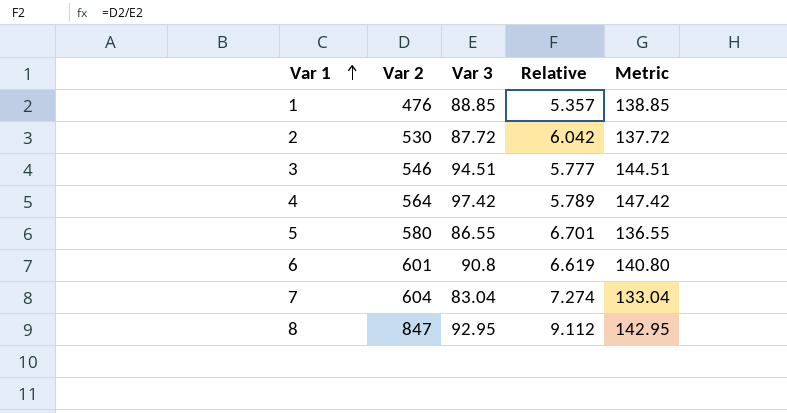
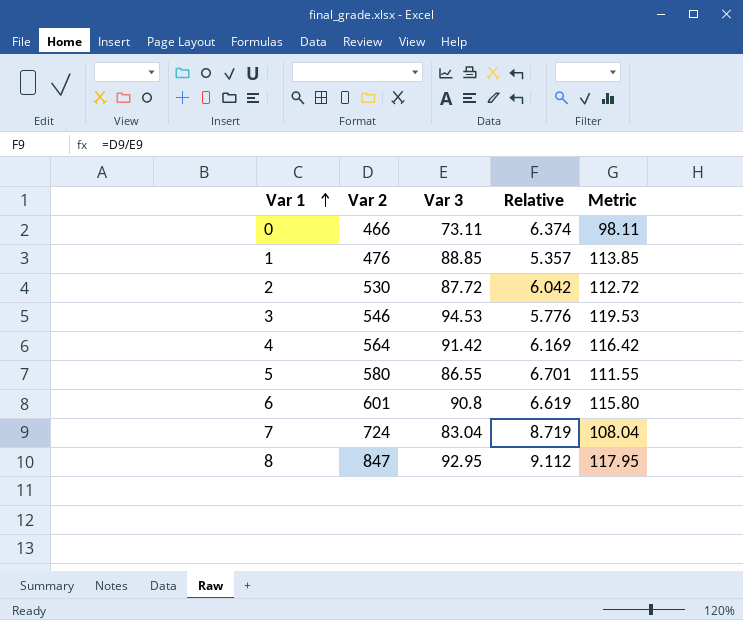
column Metric | formula: [Var 3] + 50 -> [Var 3] + 25
row 0: none -> 466 | 73.11 | 6.374 | 98.11
3 | Var 3: 94.51 -> 94.53
3 | Relative: 5.777 -> 5.776
4 | Var 3: 97.42 -> 91.42
4 | Relative: 5.789 -> 6.169
7 | Var 2: 604 -> 724
7 | Relative: 7.274 -> 8.719

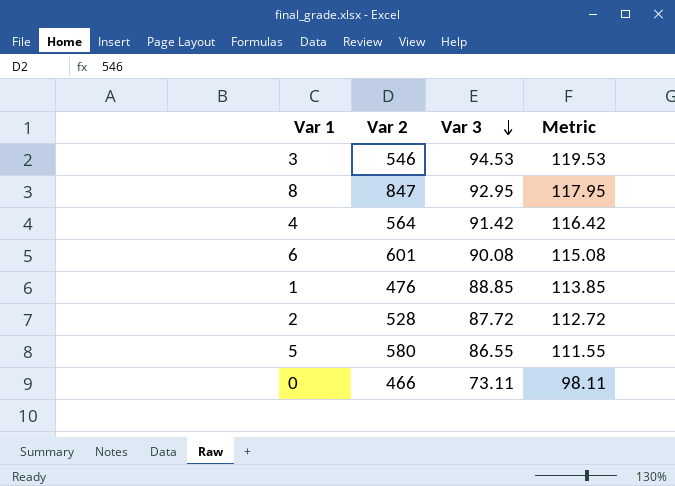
row order: Var 1 ascending -> Var 3 descending
column Relative | formula: [Var 2] / [Var 3] -> none
row 7: 724 | 83.04 | 8.719 | 108.04 -> none
6 | Var 3: 90.8 -> 90.08
6 | Metric: 115.80 -> 115.08
2 | Var 2: 530 -> 528

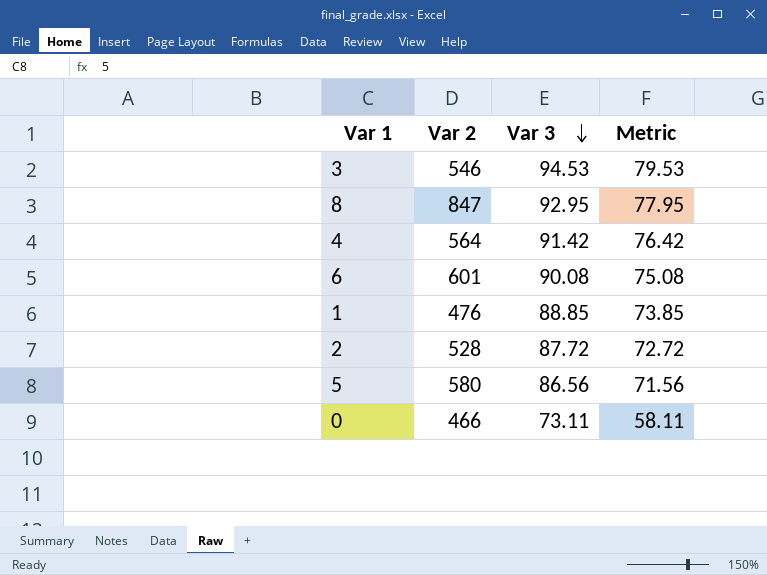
column Metric | formula: [Var 3] + 25 -> [Var 3] - 15
5 | Var 3: 86.55 -> 86.56

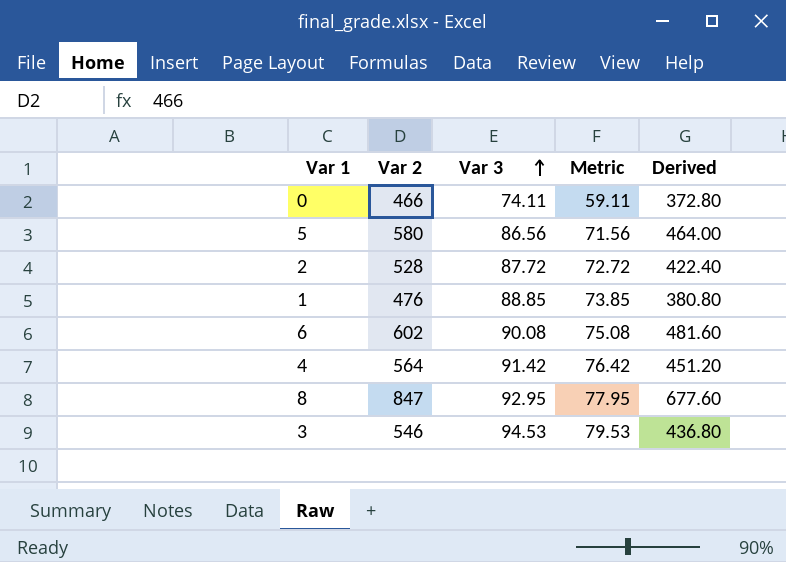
row order: Var 3 descending -> Var 3 ascending
column Derived | formula: none -> [Var 2] * 0.8
0 | Var 3: 73.11 -> 74.11
0 | Metric: 58.11 -> 59.11
6 | Var 2: 601 -> 602

